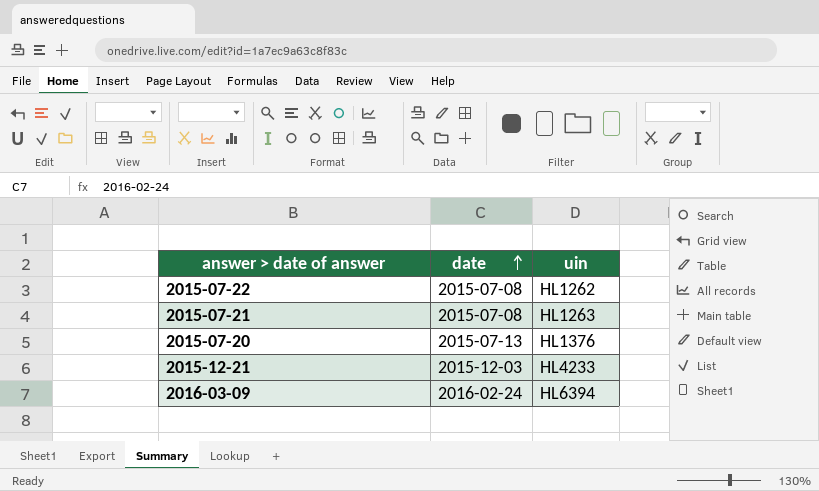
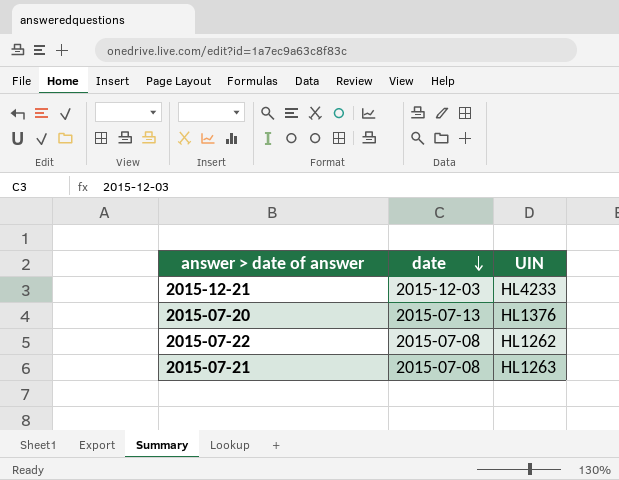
row order: date ascending -> date descending
column name: uin -> UIN
row 2016-03-09: 2016-02-24 | HL6394 -> none

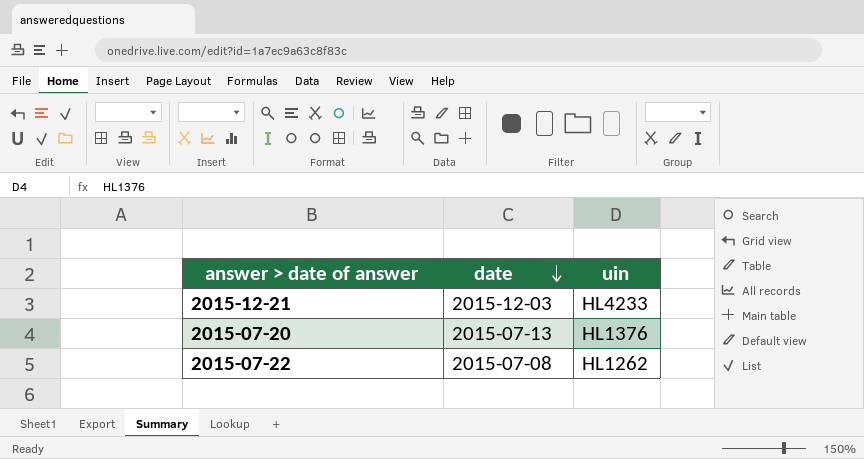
column name: UIN -> uin
row 2015-07-21: 2015-07-08 | HL1263 -> none

